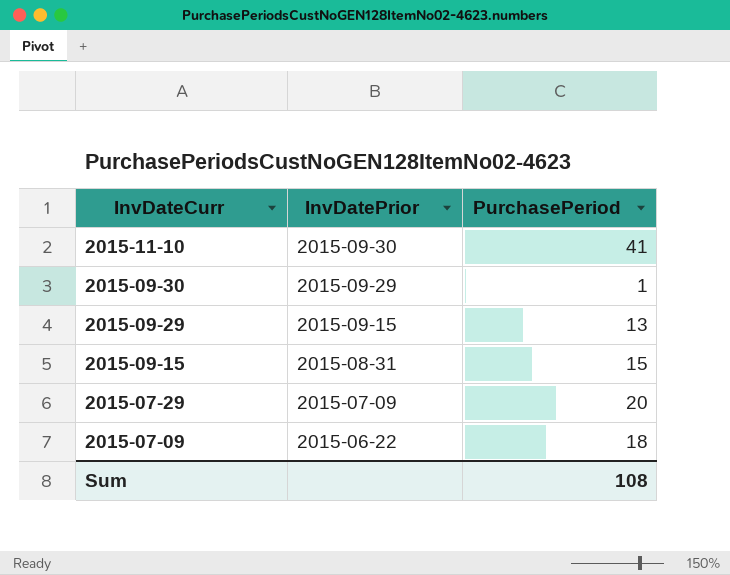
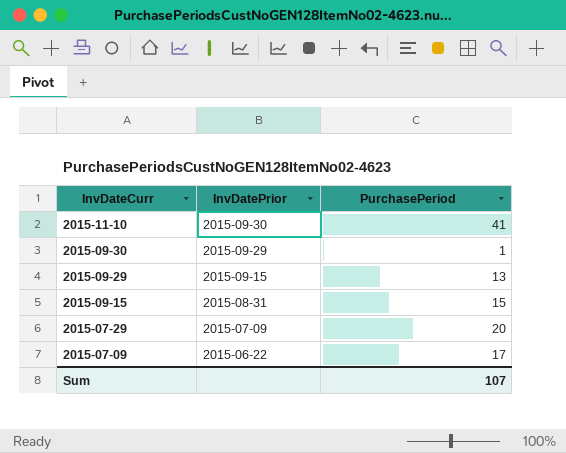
2015-07-09 | PurchasePeriod: 18 -> 17
Sum | PurchasePeriod: 108 -> 107

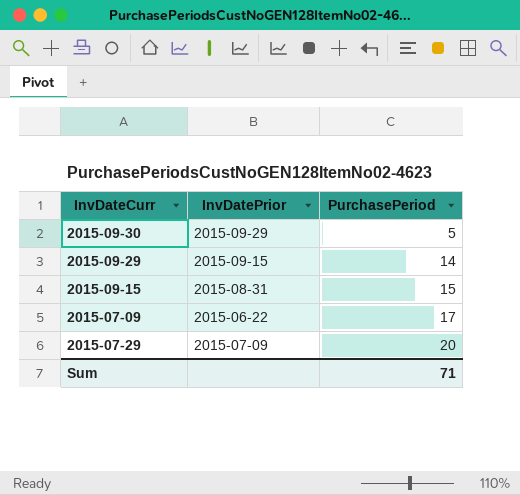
row order: InvDateCurr descending -> PurchasePeriod ascending
row 2015-11-10: 2015-09-30 | 41 -> none
2015-09-30 | PurchasePeriod: 1 -> 5
2015-09-29 | PurchasePeriod: 13 -> 14
Sum | PurchasePeriod: 107 -> 71

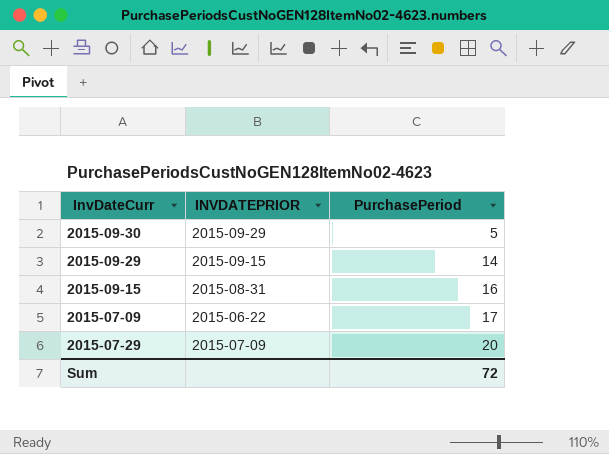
column name: InvDatePrior -> INVDATEPRIOR
2015-09-15 | PurchasePeriod: 15 -> 16
Sum | PurchasePeriod: 71 -> 72

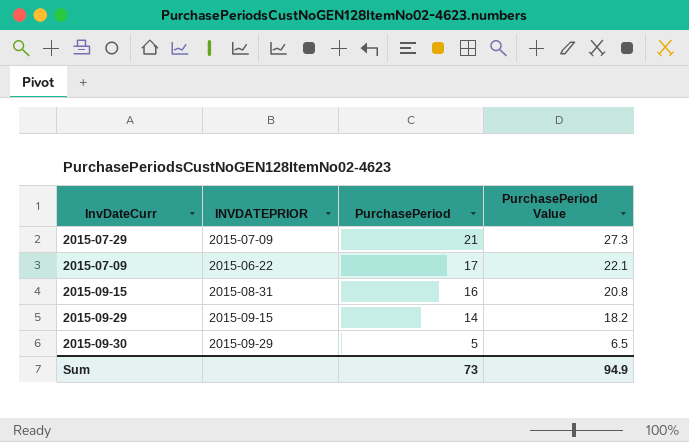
row order: PurchasePeriod ascending -> PurchasePeriod descending
column PurchasePeriod Value | formula: none -> [PurchasePeriod] * 1.3
2015-07-29 | PurchasePeriod: 20 -> 21
Sum | PurchasePeriod: 72 -> 73

